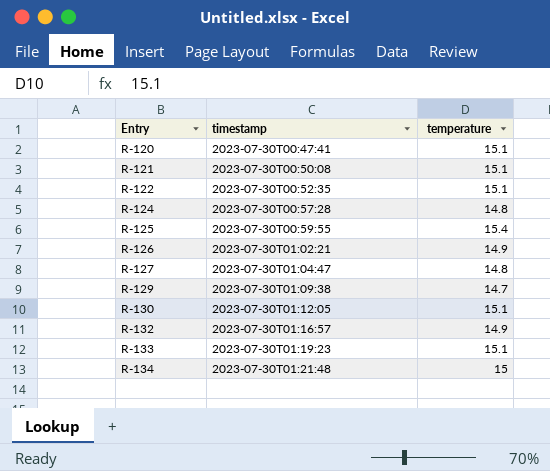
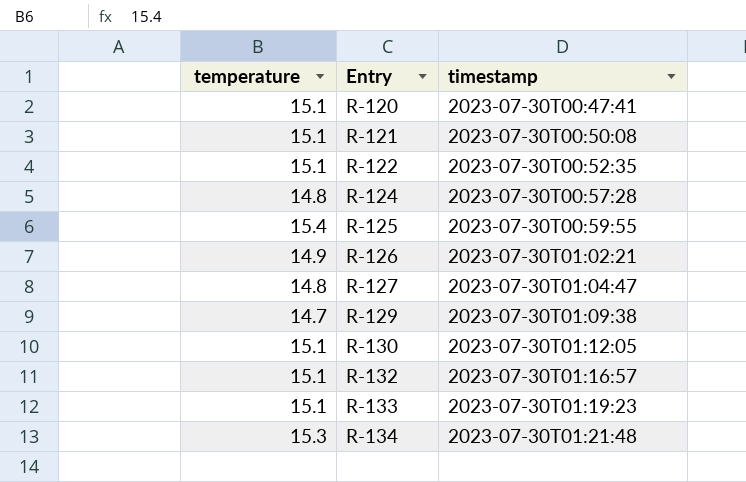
column temperature | position: 3 -> 1
R-132 | temperature: 14.9 -> 15.1
R-134 | temperature: 15 -> 15.3

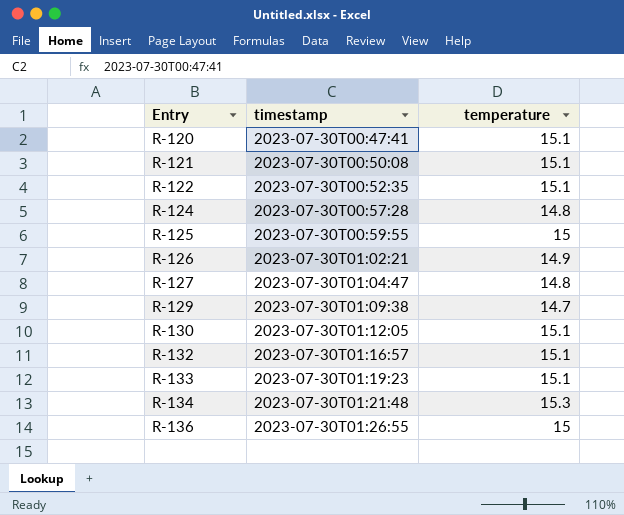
column temperature | position: 1 -> 3
R-125 | temperature: 15.4 -> 15
row R-136: none -> 2023-07-30T01:26:55 | 15

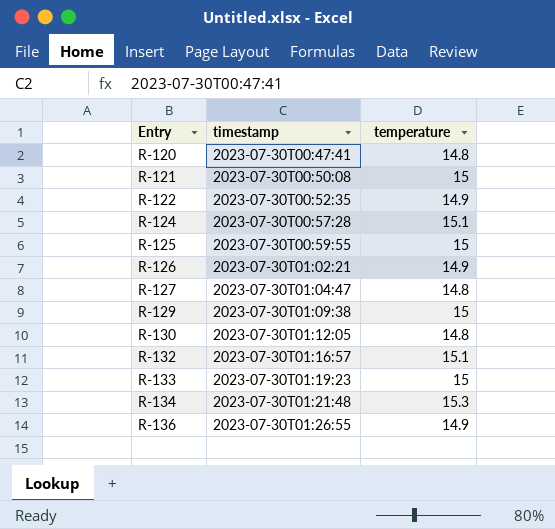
R-120 | temperature: 15.1 -> 14.8
R-121 | temperature: 15.1 -> 15
R-122 | temperature: 15.1 -> 14.9
R-124 | temperature: 14.8 -> 15.1
R-129 | temperature: 14.7 -> 15
R-130 | temperature: 15.1 -> 14.8
R-133 | temperature: 15.1 -> 15
R-136 | temperature: 15 -> 14.9

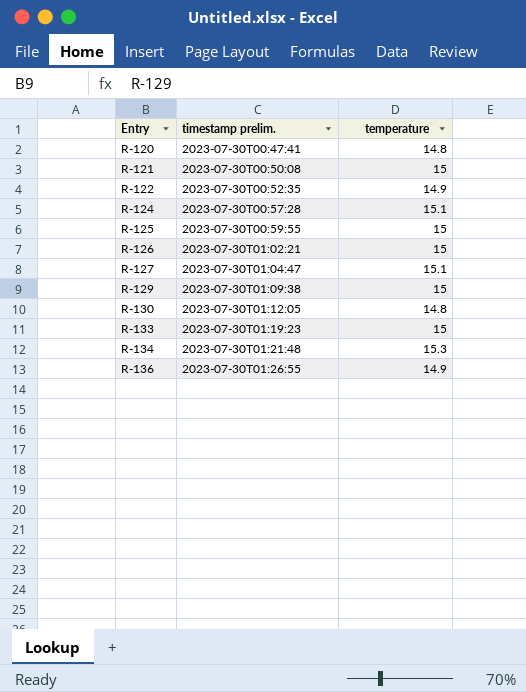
column name: timestamp -> timestamp prelim.
row R-132: 2023-07-30T01:16:57 | 15.1 -> none
R-126 | temperature: 14.9 -> 15
R-127 | temperature: 14.8 -> 15.1

